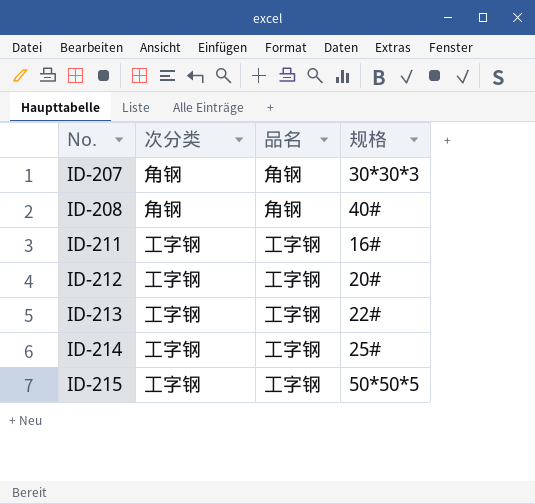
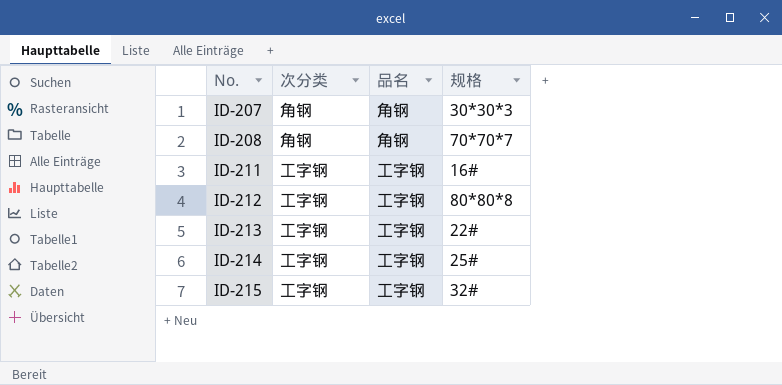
ID-208 | 规格: 40# -> 70*70*7
ID-212 | 规格: 20# -> 80*80*8
ID-215 | 规格: 50*50*5 -> 32#

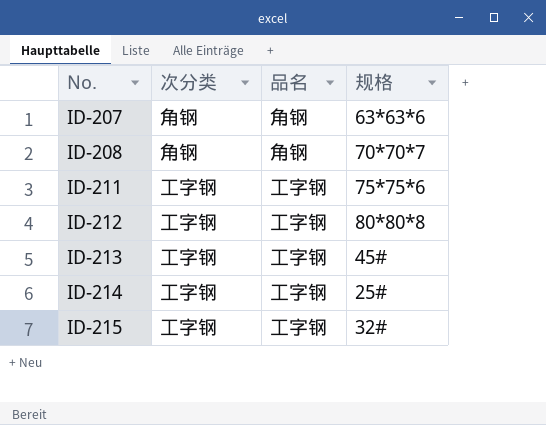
ID-207 | 规格: 30*30*3 -> 63*63*6
ID-211 | 规格: 16# -> 75*75*6
ID-213 | 规格: 22# -> 45#

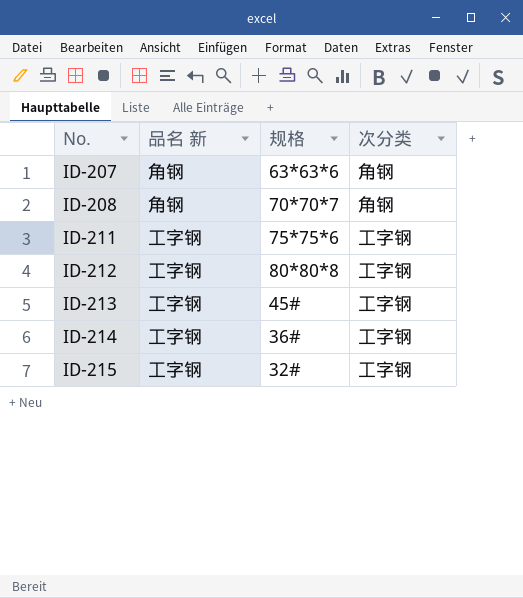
column name: 品名 -> 品名 新
column 次分类 | position: 2 -> 4
ID-214 | 规格: 25# -> 36#

